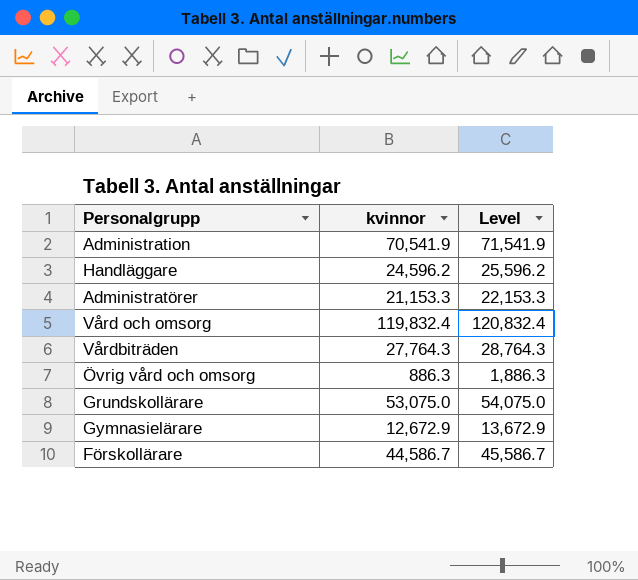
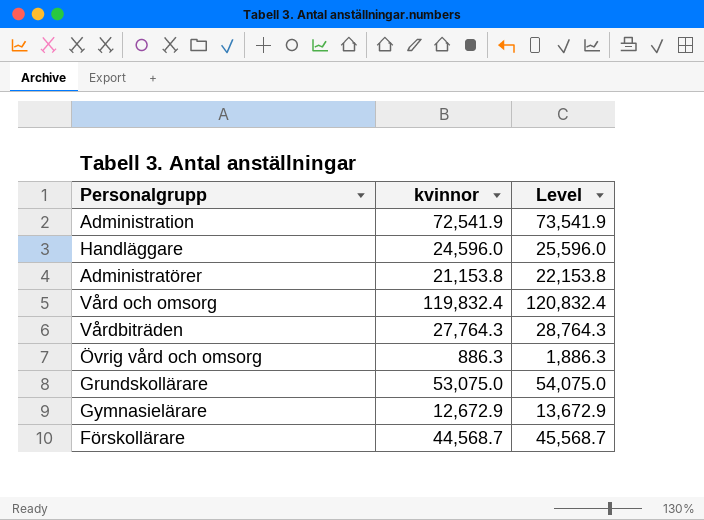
Administration | kvinnor: 70,541.9 -> 72,541.9
Administration | Level: 71,541.9 -> 73,541.9
Handläggare | kvinnor: 24,596.2 -> 24,596.0
Handläggare | Level: 25,596.2 -> 25,596.0
Administratörer | kvinnor: 21,153.3 -> 21,153.8
Administratörer | Level: 22,153.3 -> 22,153.8
Förskollärare | kvinnor: 44,586.7 -> 44,568.7
Förskollärare | Level: 45,586.7 -> 45,568.7

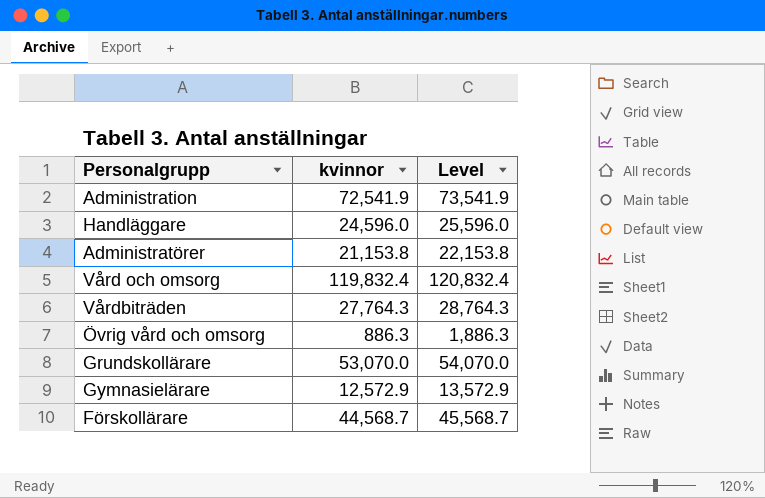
Grundskollärare | kvinnor: 53,075.0 -> 53,070.0
Grundskollärare | Level: 54,075.0 -> 54,070.0
Gymnasielärare | kvinnor: 12,672.9 -> 12,572.9
Gymnasielärare | Level: 13,672.9 -> 13,572.9

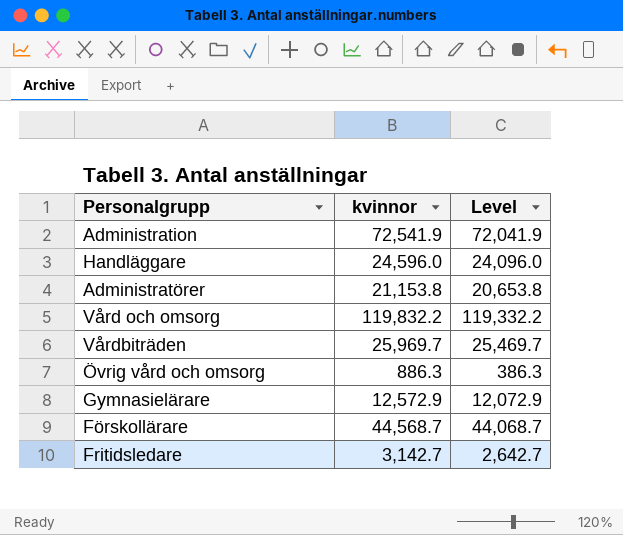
column Level | formula: [kvinnor] + 1000 -> [kvinnor] - 500
row Grundskollärare: 53,070.0 | 54,070.0 -> none
Vård och omsorg | kvinnor: 119,832.4 -> 119,832.2
Vårdbiträden | kvinnor: 27,764.3 -> 25,969.7
row Fritidsledare: none -> 3,142.7 | 2,642.7

